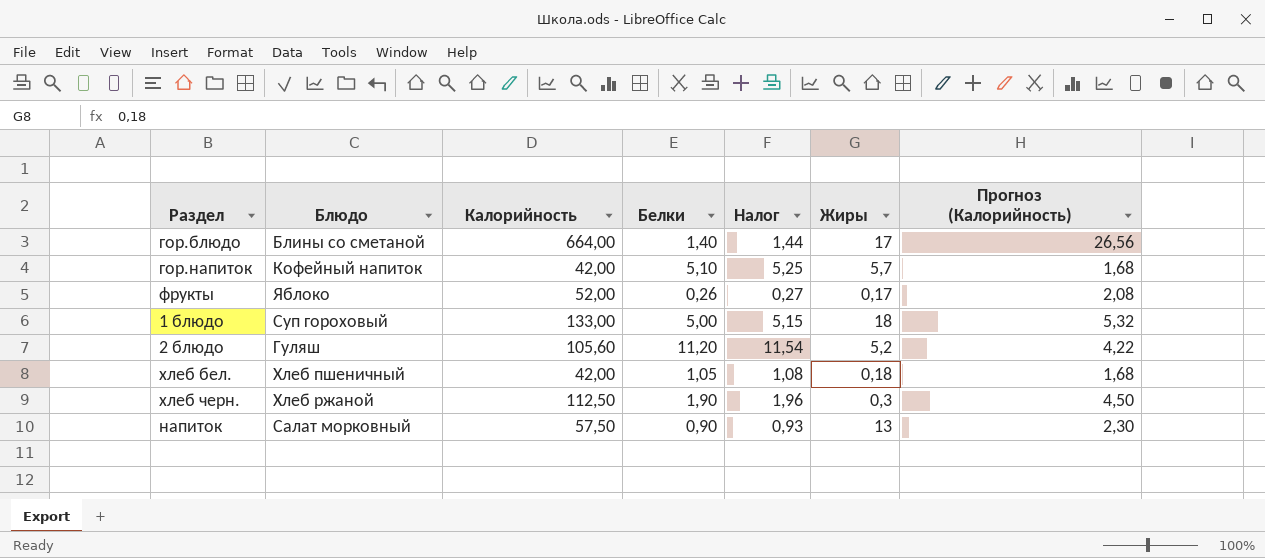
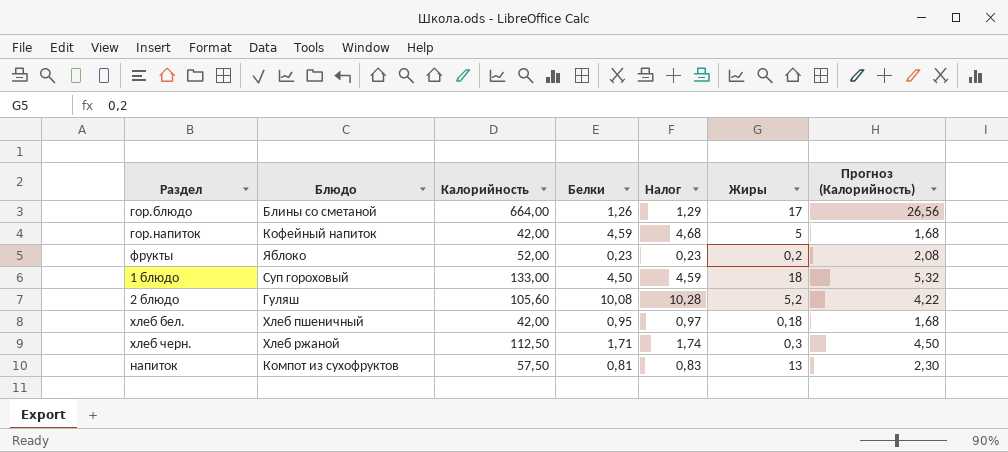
column Налог | formula: [Белки] * 1,03 -> [Белки] * 1,02
гор.блюдо | Белки: 1,40 -> 1,26
гор.напиток | Белки: 5,10 -> 4,59
гор.напиток | Жиры: 5,7 -> 5
фрукты | Белки: 0,26 -> 0,23
фрукты | Жиры: 0,17 -> 0,2
1 блюдо | Белки: 5,00 -> 4,50
2 блюдо | Белки: 11,20 -> 10,08
хлеб бел. | Белки: 1,05 -> 0,95
хлеб черн. | Белки: 1,90 -> 1,71
напиток | Блюдо: Салат морковный -> Компот из сухофруктов
напиток | Белки: 0,90 -> 0,81

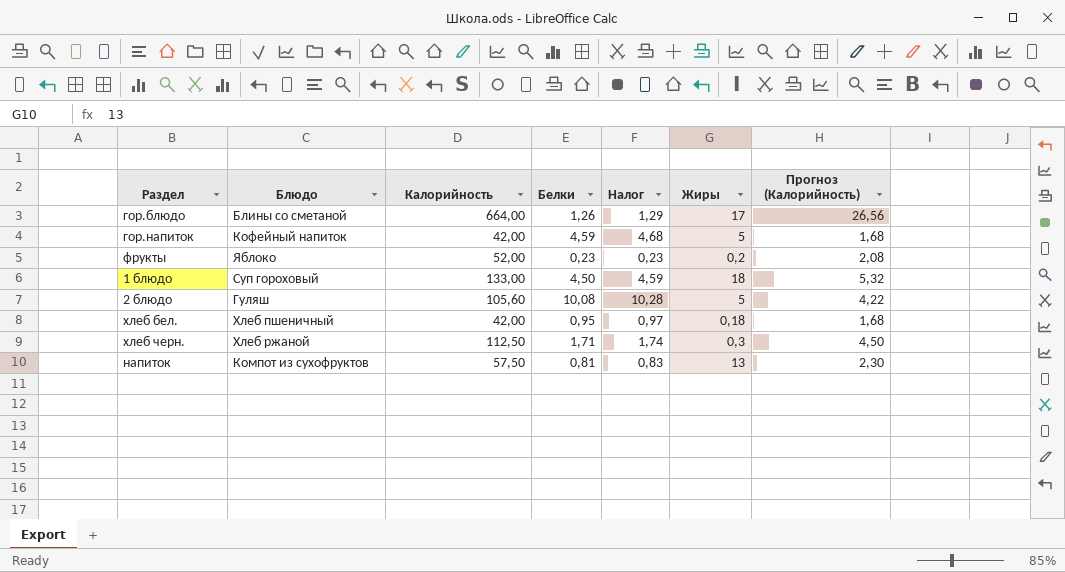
2 блюдо | Жиры: 5,2 -> 5

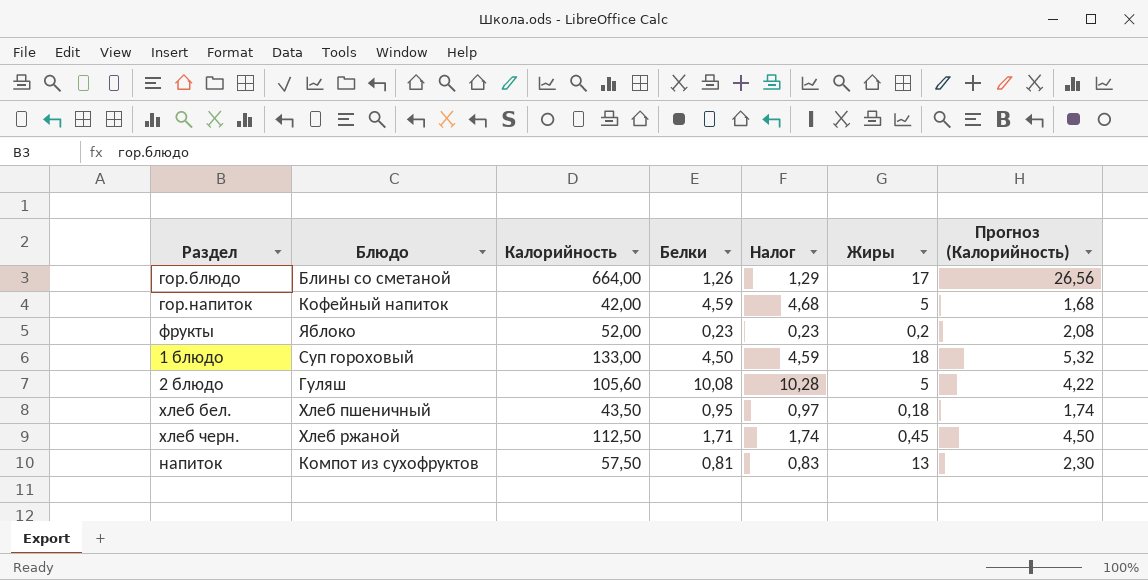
хлеб бел. | Калорийность: 42,00 -> 43,50
хлеб бел. | Прогноз (Калорийность): 1,68 -> 1,74
хлеб черн. | Жиры: 0,3 -> 0,45

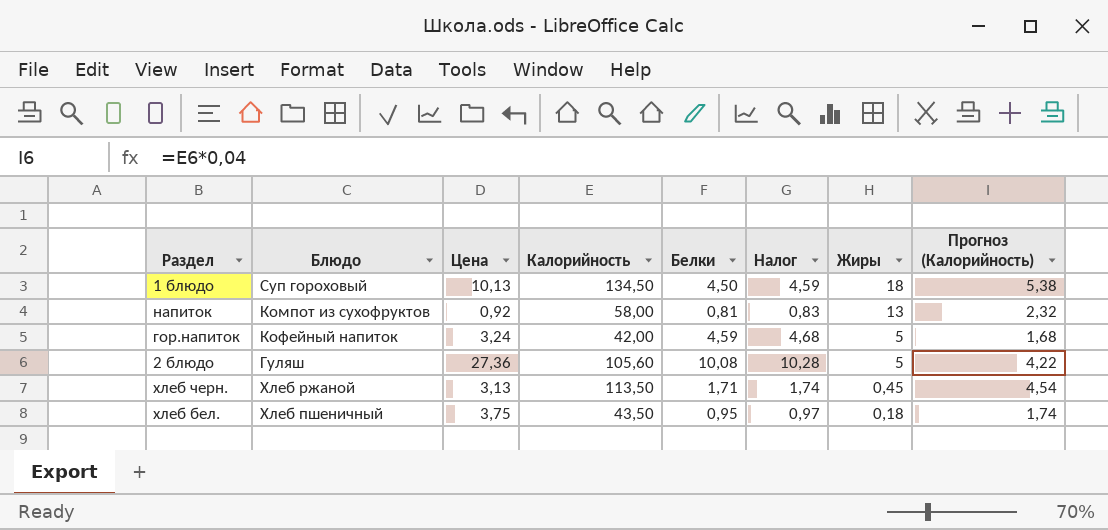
row order: none -> Жиры descending
column Цена | position: none -> 3
row гор.блюдо: Блины со сметаной | 664,00 | 1,26 | 1,29 | 17 | 26,56 -> none
row фрукты: Яблоко | 52,00 | 0,23 | 0,23 | 0,2 | 2,08 -> none
1 блюдо | Калорийность: 133,00 -> 134,50
1 блюдо | Прогноз (Калорийность): 5,32 -> 5,38
напиток | Калорийность: 57,50 -> 58,00
напиток | Прогноз (Калорийность): 2,30 -> 2,32
хлеб черн. | Калорийность: 112,50 -> 113,50
хлеб черн. | Прогноз (Калорийность): 4,50 -> 4,54

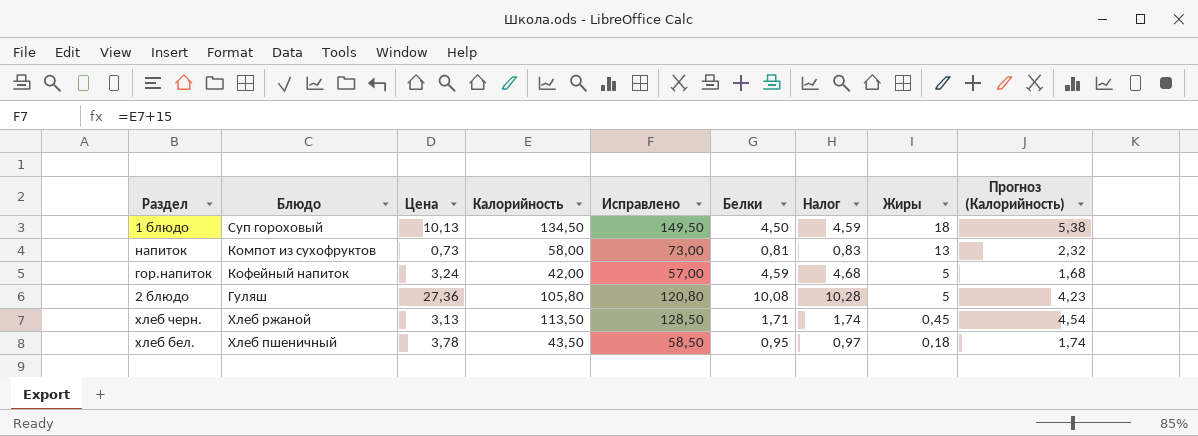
column Исправлено | formula: none -> [Калорийность] + 15
напиток | Цена: 0,92 -> 0,73
2 блюдо | Калорийность: 105,60 -> 105,80
2 блюдо | Прогноз (Калорийность): 4,22 -> 4,23
хлеб бел. | Цена: 3,75 -> 3,78

